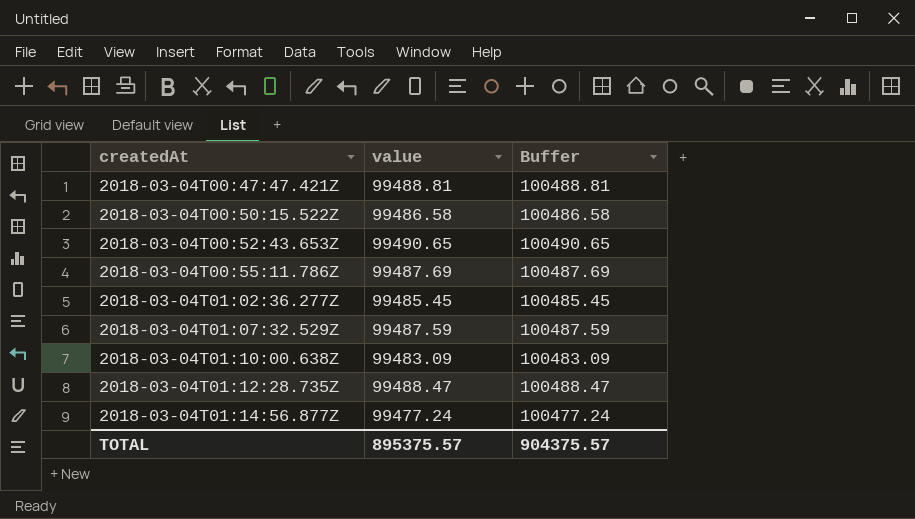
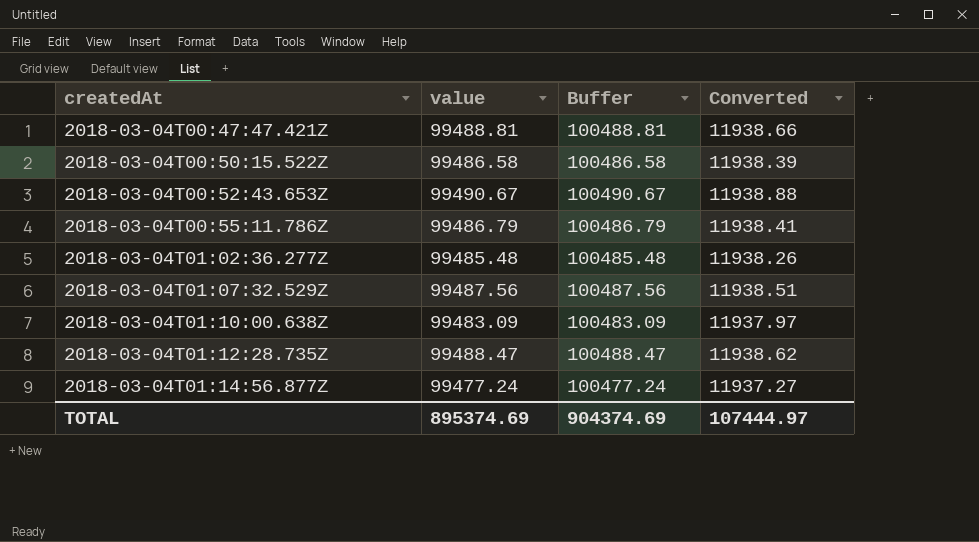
column Converted | formula: none -> [value] * 0.12
2018-03-04T00:52:43.653Z | value: 99490.65 -> 99490.67
2018-03-04T00:52:43.653Z | Buffer: 100490.65 -> 100490.67
2018-03-04T00:55:11.786Z | value: 99487.69 -> 99486.79
2018-03-04T00:55:11.786Z | Buffer: 100487.69 -> 100486.79
2018-03-04T01:02:36.277Z | value: 99485.45 -> 99485.48
2018-03-04T01:02:36.277Z | Buffer: 100485.45 -> 100485.48
2018-03-04T01:07:32.529Z | value: 99487.59 -> 99487.56
2018-03-04T01:07:32.529Z | Buffer: 100487.59 -> 100487.56
TOTAL | value: 895375.57 -> 895374.69
TOTAL | Buffer: 904375.57 -> 904374.69

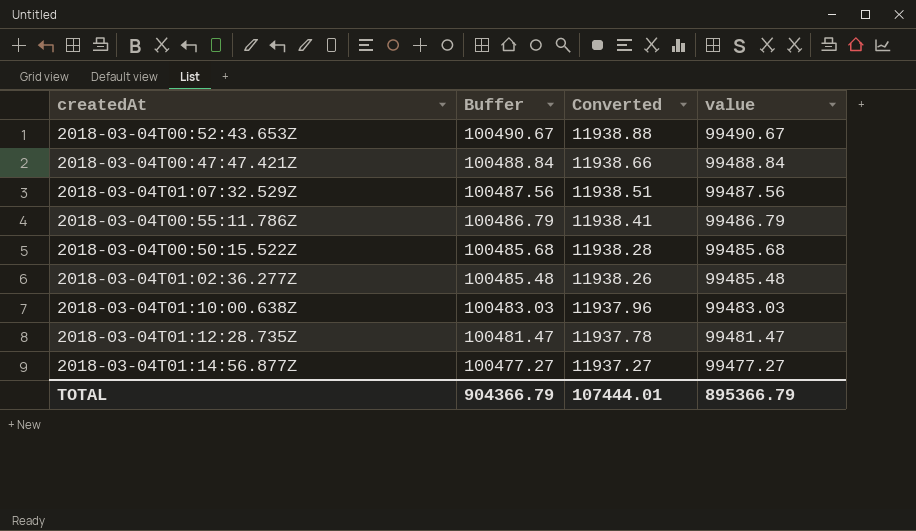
row order: createdAt ascending -> Buffer descending
column value | position: 2 -> 4
2018-03-04T00:47:47.421Z | Buffer: 100488.81 -> 100488.84
2018-03-04T00:47:47.421Z | value: 99488.81 -> 99488.84
2018-03-04T00:50:15.522Z | Buffer: 100486.58 -> 100485.68
2018-03-04T00:50:15.522Z | Converted: 11938.39 -> 11938.28
2018-03-04T00:50:15.522Z | value: 99486.58 -> 99485.68
2018-03-04T01:10:00.638Z | Buffer: 100483.09 -> 100483.03
2018-03-04T01:10:00.638Z | Converted: 11937.97 -> 11937.96
2018-03-04T01:10:00.638Z | value: 99483.09 -> 99483.03
2018-03-04T01:12:28.735Z | Buffer: 100488.47 -> 100481.47
2018-03-04T01:12:28.735Z | Converted: 11938.62 -> 11937.78
2018-03-04T01:12:28.735Z | value: 99488.47 -> 99481.47
2018-03-04T01:14:56.877Z | Buffer: 100477.24 -> 100477.27
2018-03-04T01:14:56.877Z | value: 99477.24 -> 99477.27
TOTAL | Buffer: 904374.69 -> 904366.79
TOTAL | Converted: 107444.97 -> 107444.01
TOTAL | value: 895374.69 -> 895366.79

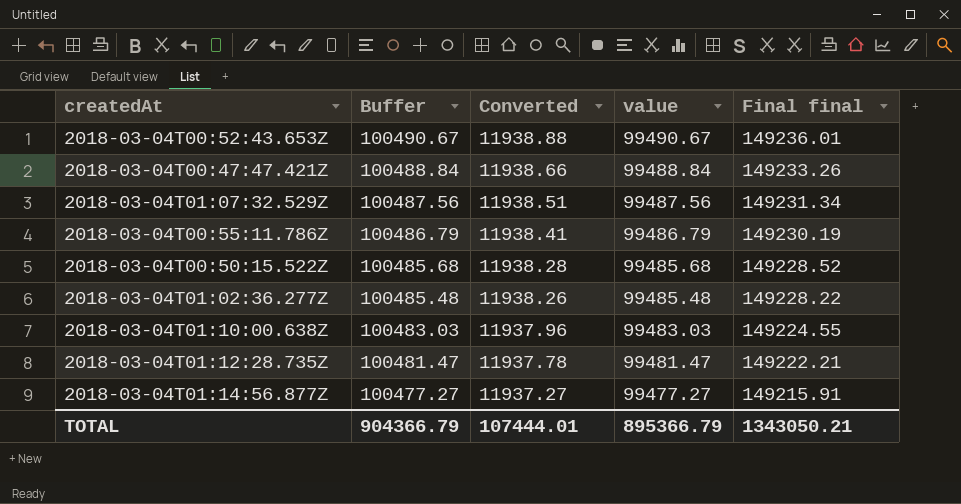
column Final final | formula: none -> [value] * 1.5

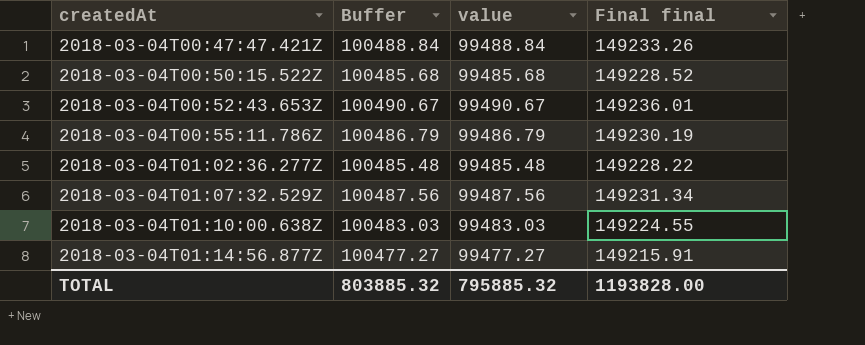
row order: Buffer descending -> createdAt ascending
column Converted | formula: [value] * 0.12 -> none
row 2018-03-04T01:12:28.735Z: 100481.47 | 11937.78 | 99481.47 | 149222.21 -> none
TOTAL | Buffer: 904366.79 -> 803885.32
TOTAL | value: 895366.79 -> 795885.32
TOTAL | Final final: 1343050.21 -> 1193828.00

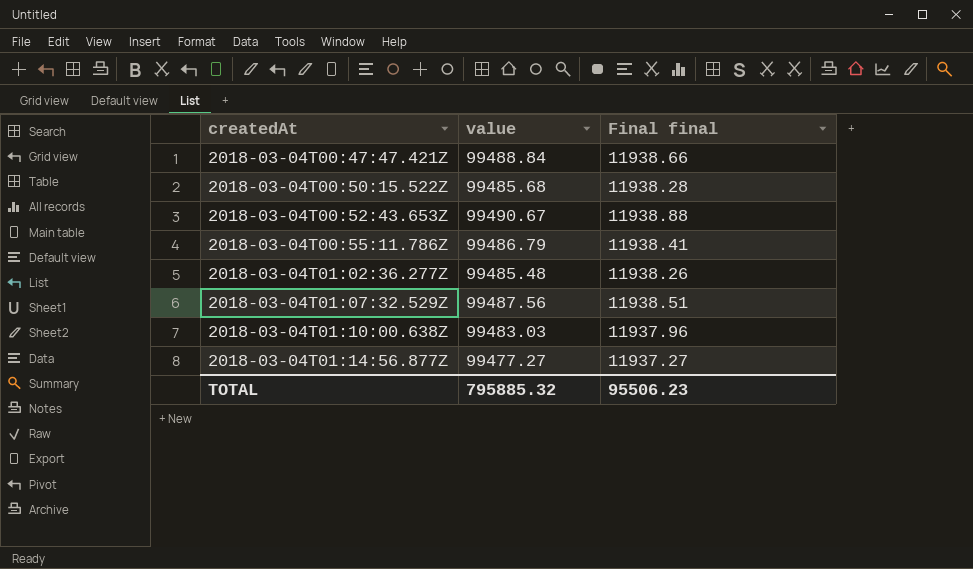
column Buffer | formula: [value] + 1000 -> none
column Final final | formula: [value] * 1.5 -> [value] * 0.12
TOTAL | Final final: 1193828.00 -> 95506.23

